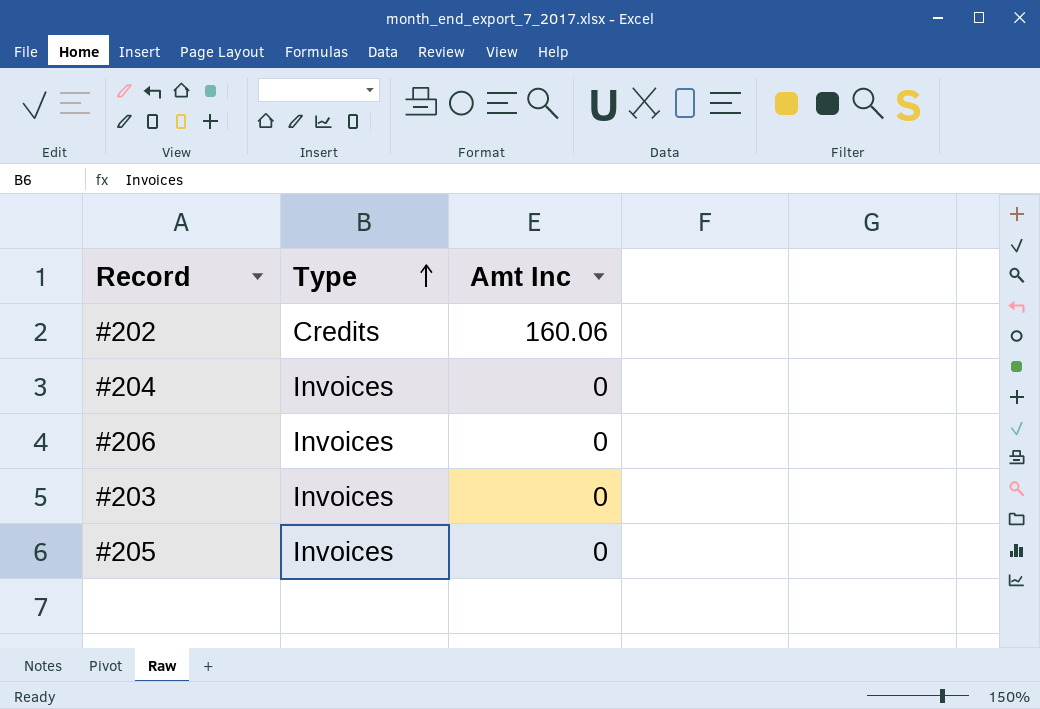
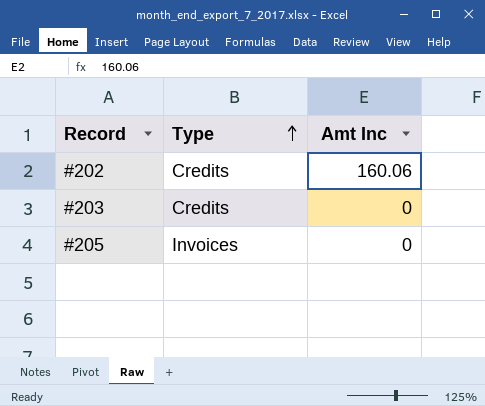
row #204: Invoices | 0 -> none
row #206: Invoices | 0 -> none
#203 | Type: Invoices -> Credits

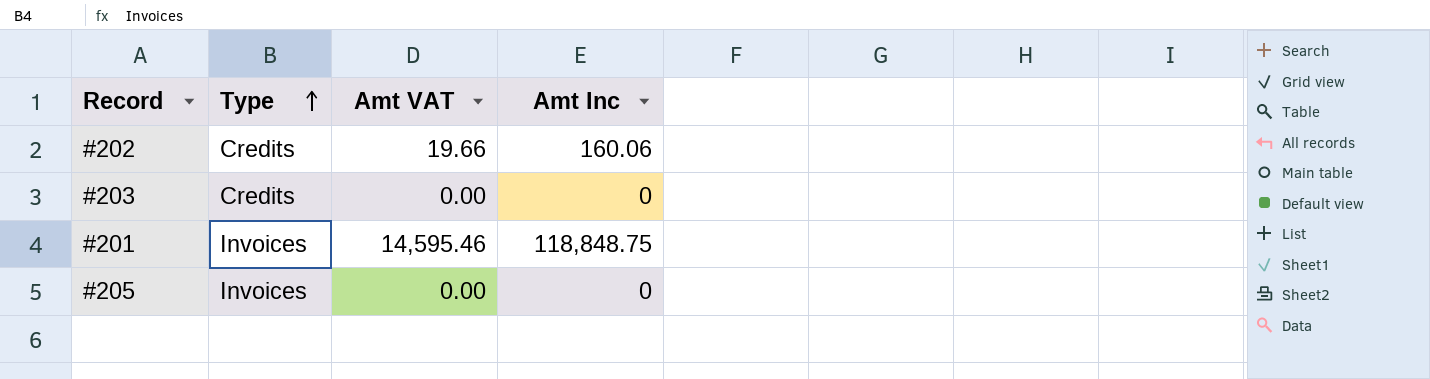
column Amt VAT | position: none -> 3
row #201: none -> Invoices | 14,595.46 | 118,848.75

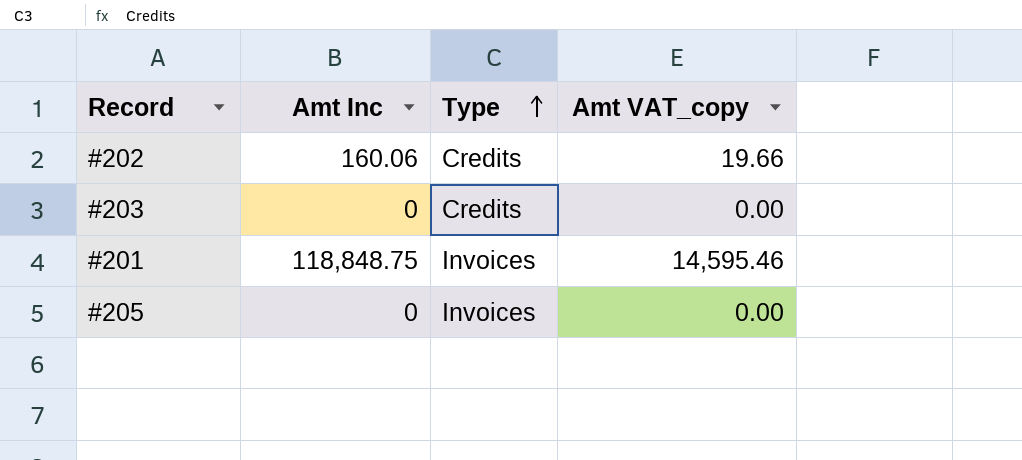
column Amt Inc | position: 4 -> 2
column name: Amt VAT -> Amt VAT_copy

